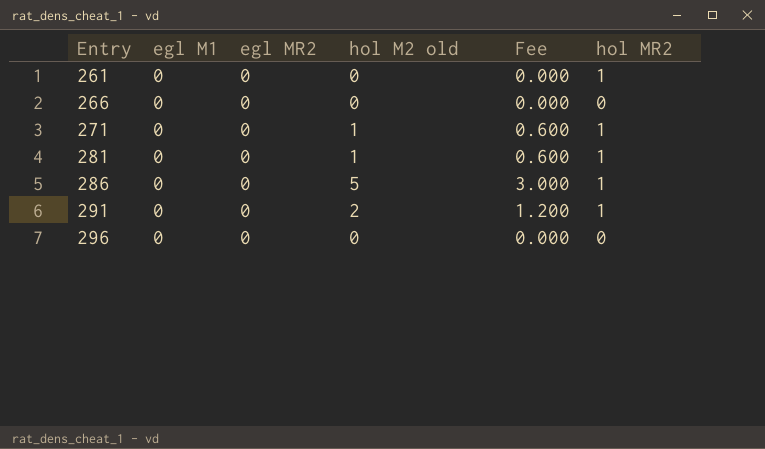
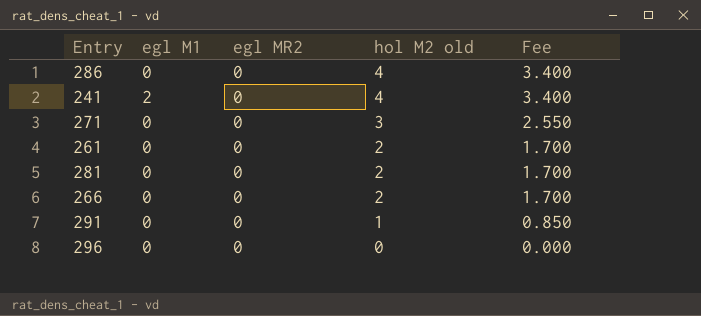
row order: Entry ascending -> hol M2 old descending
column hol MR2 | position: 6 -> none
column Fee | formula: [hol M2 old] * 0.6 -> [hol M2 old] * 0.85
286 | hol M2 old: 5 -> 4
row 241: none -> 2 | 0 | 4 | 3.400
271 | hol M2 old: 1 -> 3
261 | hol M2 old: 0 -> 2
281 | hol M2 old: 1 -> 2
266 | hol M2 old: 0 -> 2
291 | hol M2 old: 2 -> 1

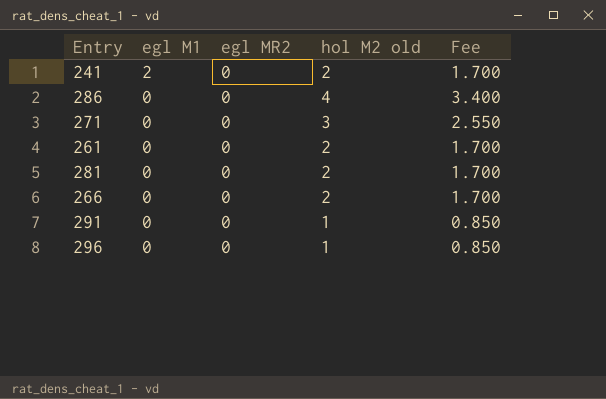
row order: hol M2 old descending -> egl M1 descending
241 | hol M2 old: 4 -> 2
241 | Fee: 3.400 -> 1.700
296 | hol M2 old: 0 -> 1
296 | Fee: 0.000 -> 0.850

